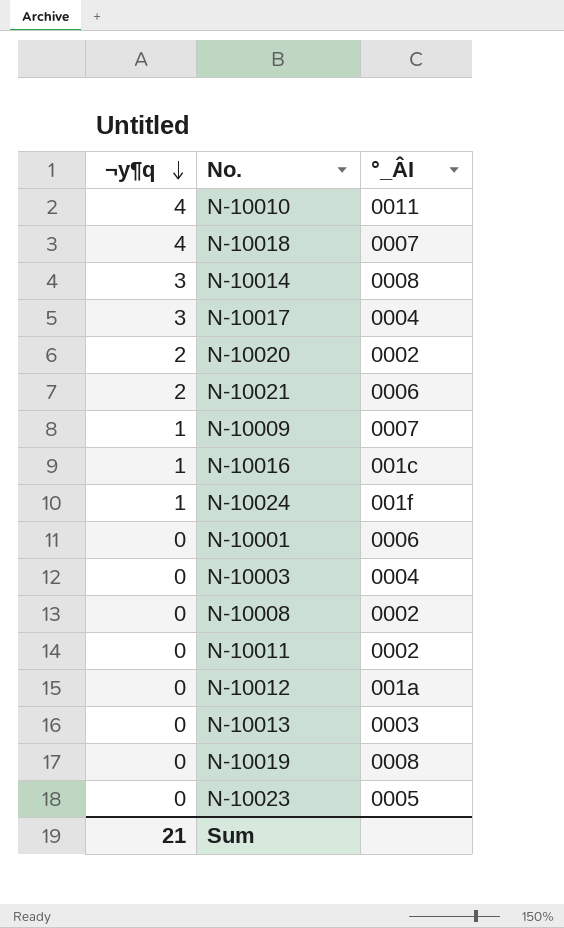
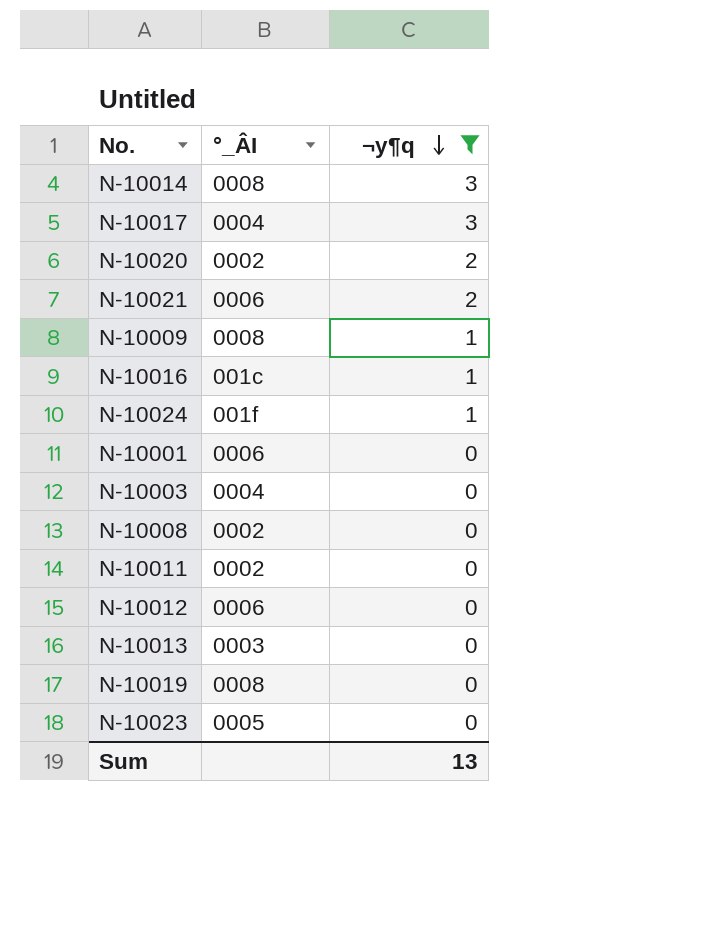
filter: none -> ¬y¶q != 4
column ¬y¶q | position: 1 -> 3
N-10009 | °_ÂI: 0007 -> 0008
N-10012 | °_ÂI: 001a -> 0006
Sum | ¬y¶q: 21 -> 13

